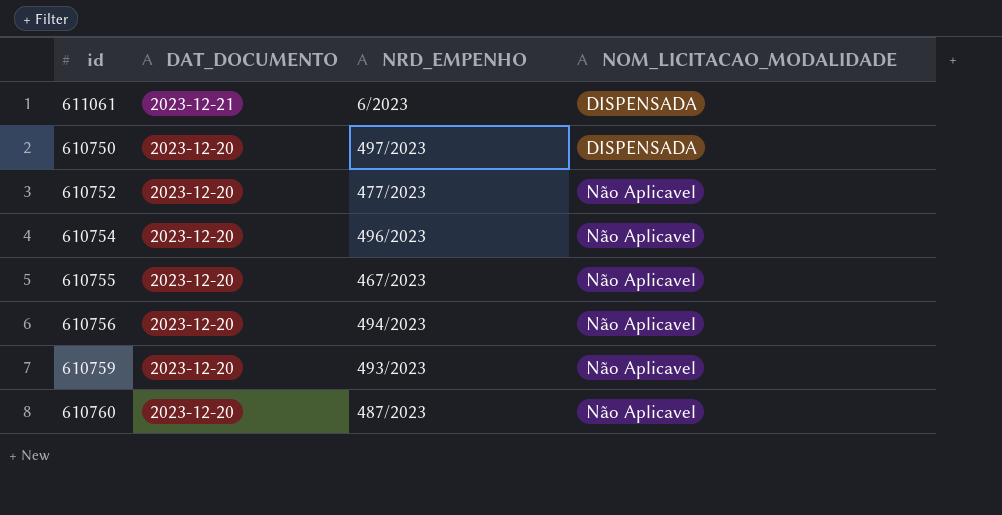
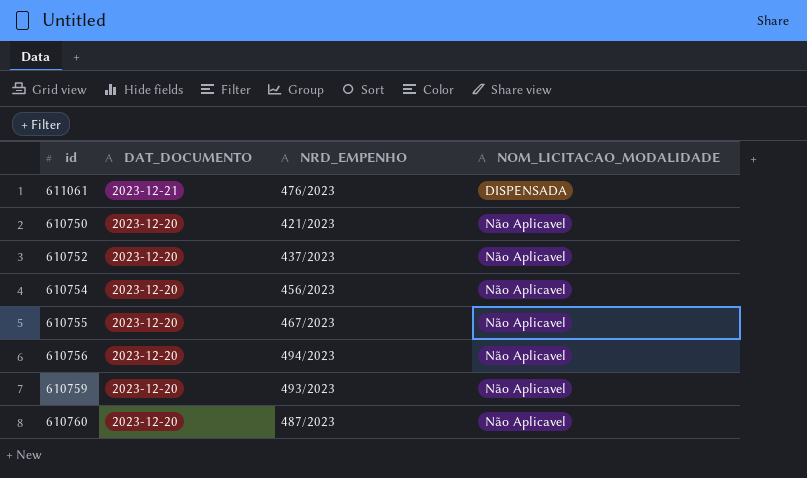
611061 | NRD_EMPENHO: 6/2023 -> 476/2023
610750 | NRD_EMPENHO: 497/2023 -> 421/2023
610750 | NOM_LICITACAO_MODALIDADE: DISPENSADA -> Não Aplicavel
610752 | NRD_EMPENHO: 477/2023 -> 437/2023
610754 | NRD_EMPENHO: 496/2023 -> 456/2023

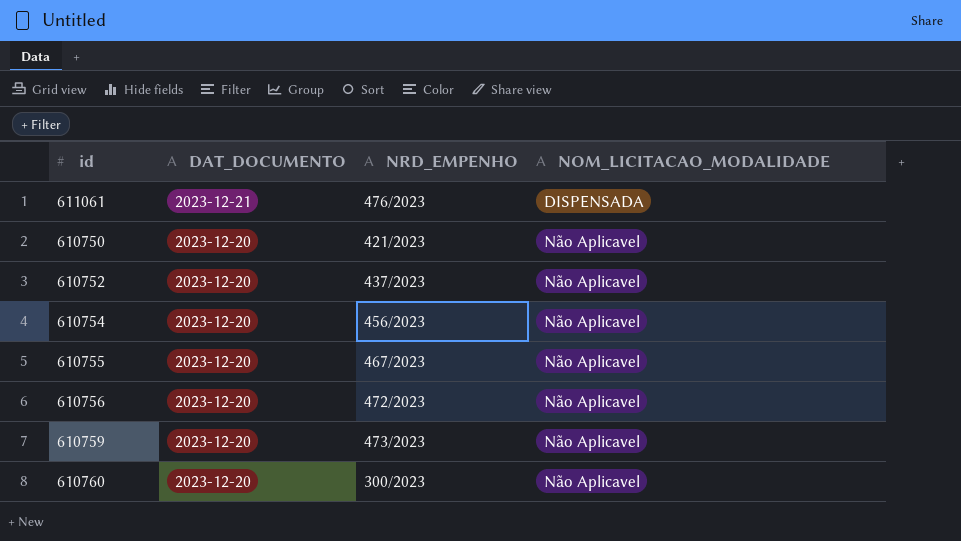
610756 | NRD_EMPENHO: 494/2023 -> 472/2023
610759 | NRD_EMPENHO: 493/2023 -> 473/2023
610760 | NRD_EMPENHO: 487/2023 -> 300/2023

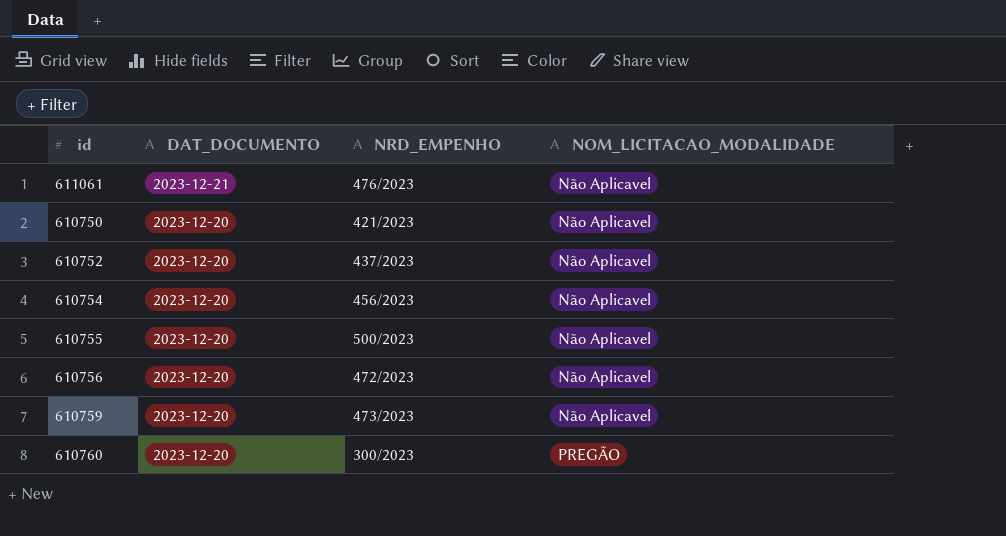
611061 | NOM_LICITACAO_MODALIDADE: DISPENSADA -> Não Aplicavel
610755 | NRD_EMPENHO: 467/2023 -> 500/2023
610760 | NOM_LICITACAO_MODALIDADE: Não Aplicavel -> PREGÃO

